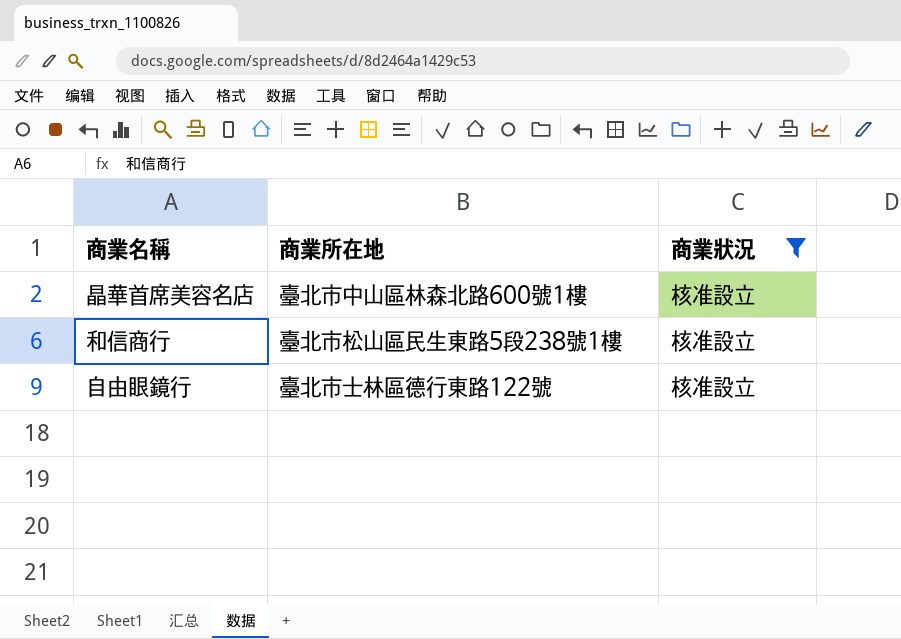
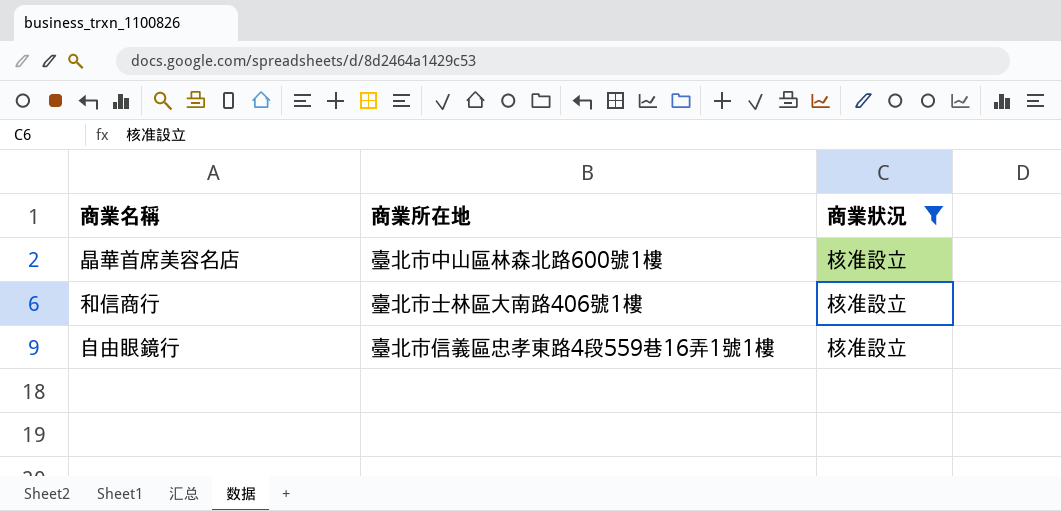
和信商行 | 商業所在地: 臺北市松山區民生東路5段238號1樓 -> 臺北市士林區大南路406號1樓
自由眼鏡行 | 商業所在地: 臺北市士林區德行東路122號 -> 臺北市信義區忠孝東路4段559巷16弄1號1樓

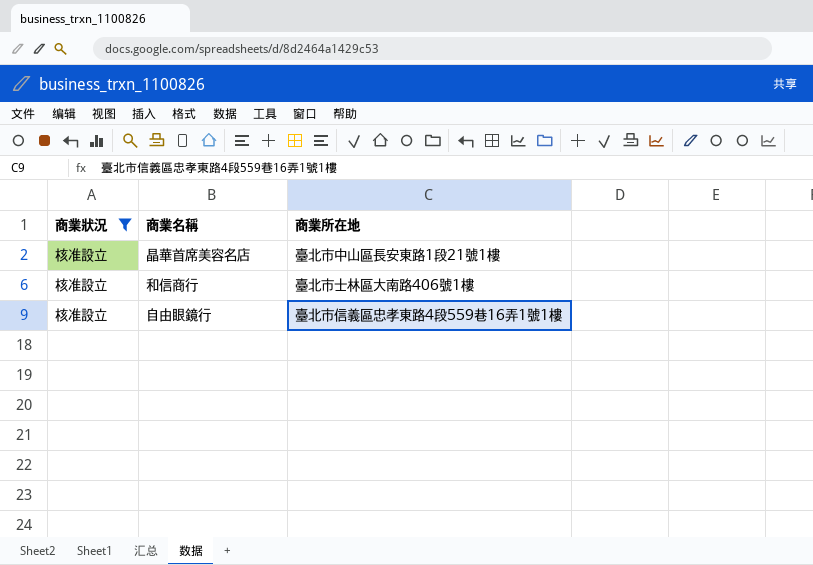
column 商業狀況 | position: 3 -> 1
晶華首席美容名店 | 商業所在地: 臺北市中山區林森北路600號1樓 -> 臺北市中山區長安東路1段21號1樓

